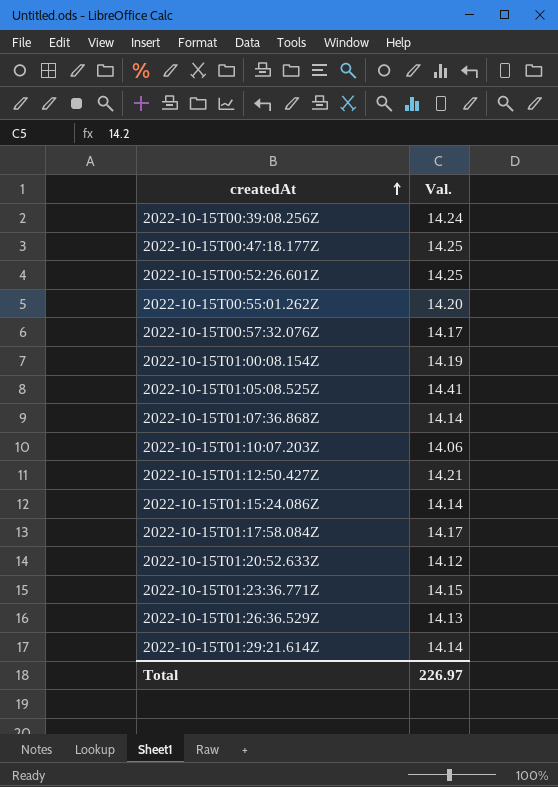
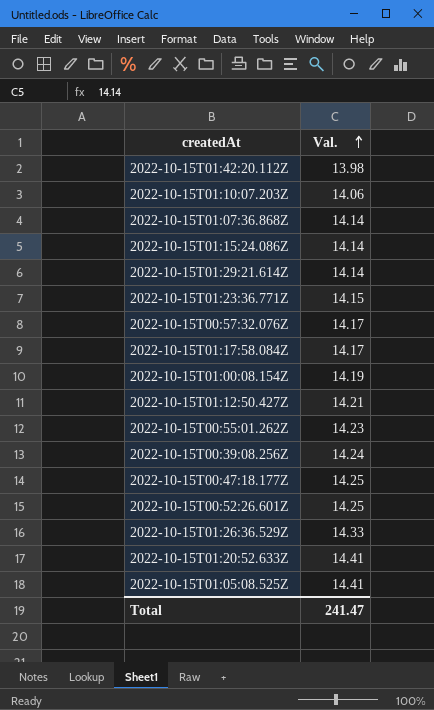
row order: createdAt ascending -> Val. ascending
row 2022-10-15T01:42:20.112Z: none -> 13.98
2022-10-15T00:55:01.262Z | Val.: 14.20 -> 14.23
2022-10-15T01:26:36.529Z | Val.: 14.13 -> 14.33
2022-10-15T01:20:52.633Z | Val.: 14.12 -> 14.41
Total | Val.: 226.97 -> 241.47

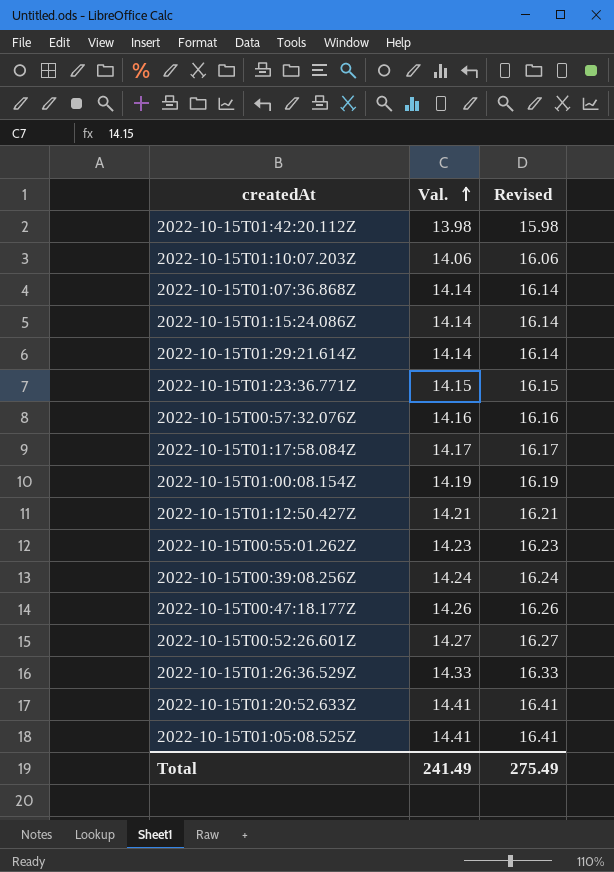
column Revised | formula: none -> [Val.] + 2
2022-10-15T00:57:32.076Z | Val.: 14.17 -> 14.16
2022-10-15T00:47:18.177Z | Val.: 14.25 -> 14.26
2022-10-15T00:52:26.601Z | Val.: 14.25 -> 14.27
Total | Val.: 241.47 -> 241.49

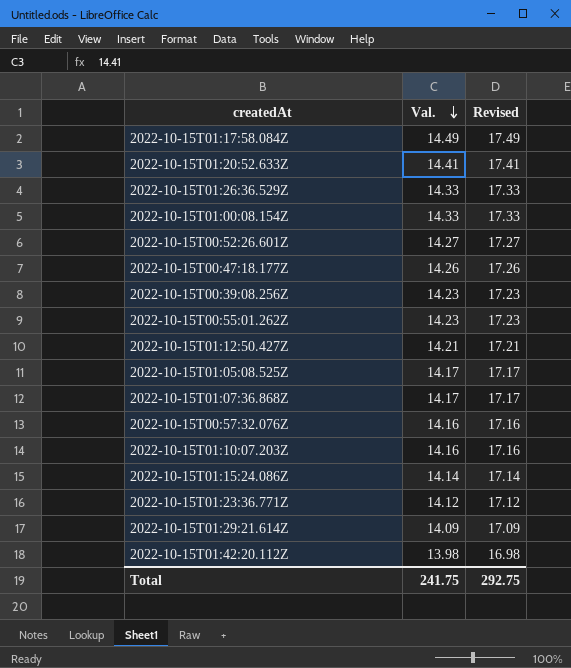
row order: Val. ascending -> Val. descending
column Revised | formula: [Val.] + 2 -> [Val.] + 3
2022-10-15T01:17:58.084Z | Val.: 14.17 -> 14.49
2022-10-15T01:00:08.154Z | Val.: 14.19 -> 14.33
2022-10-15T00:39:08.256Z | Val.: 14.24 -> 14.23
2022-10-15T01:05:08.525Z | Val.: 14.41 -> 14.17
2022-10-15T01:07:36.868Z | Val.: 14.14 -> 14.17
2022-10-15T01:10:07.203Z | Val.: 14.06 -> 14.16
2022-10-15T01:23:36.771Z | Val.: 14.15 -> 14.12
2022-10-15T01:29:21.614Z | Val.: 14.14 -> 14.09
Total | Val.: 241.49 -> 241.75
Total | Revised: 275.49 -> 292.75

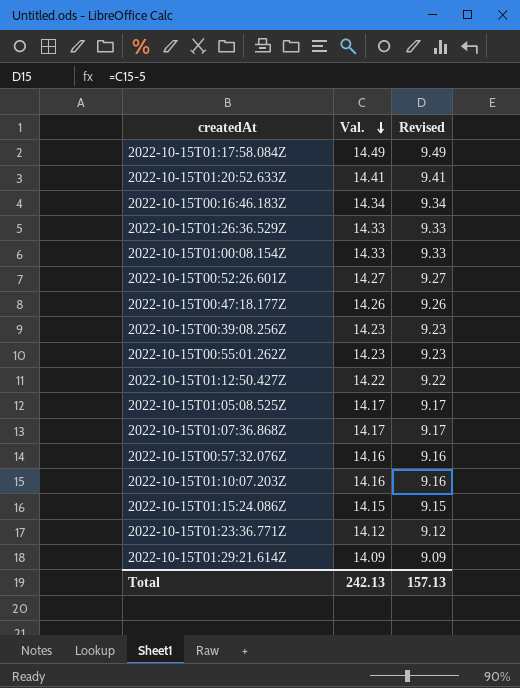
column Revised | formula: [Val.] + 3 -> [Val.] - 5
row 2022-10-15T01:42:20.112Z: 13.98 | 16.98 -> none
row 2022-10-15T00:16:46.183Z: none -> 14.34 | 9.34
2022-10-15T01:12:50.427Z | Val.: 14.21 -> 14.22
2022-10-15T01:15:24.086Z | Val.: 14.14 -> 14.15
Total | Val.: 241.75 -> 242.13
Total | Revised: 292.75 -> 157.13

